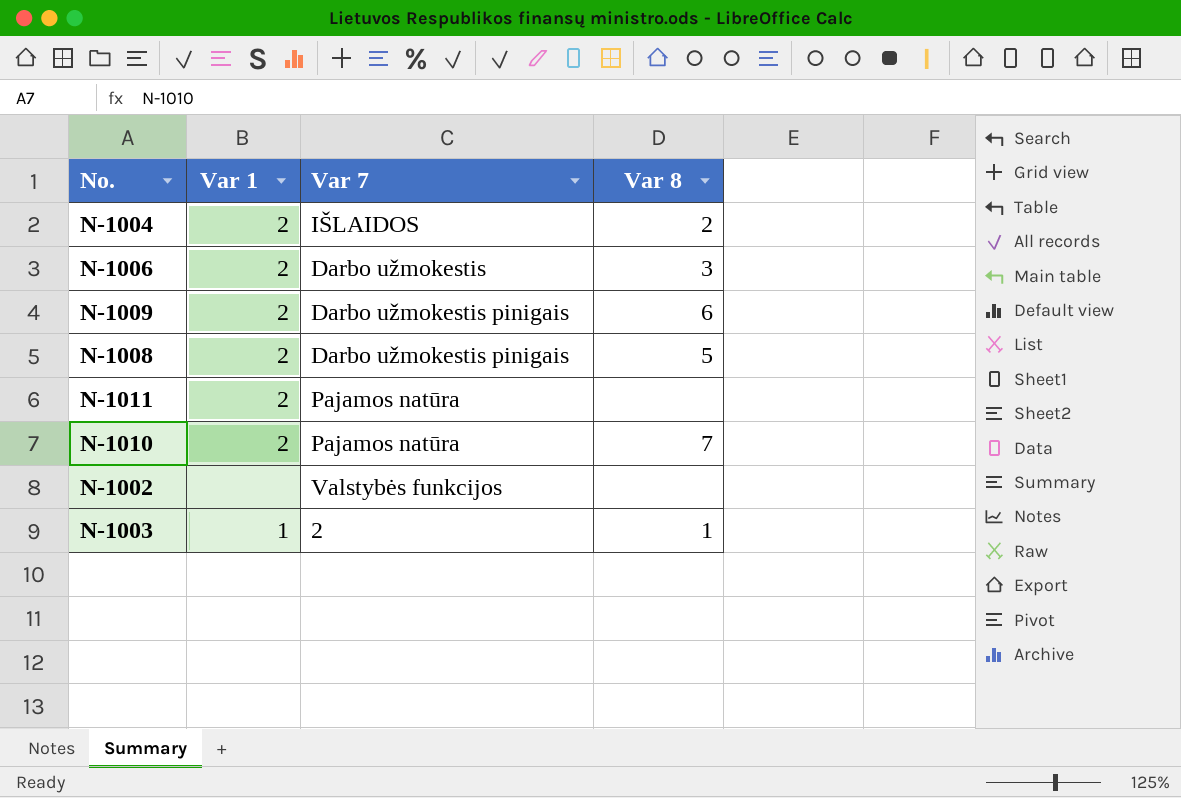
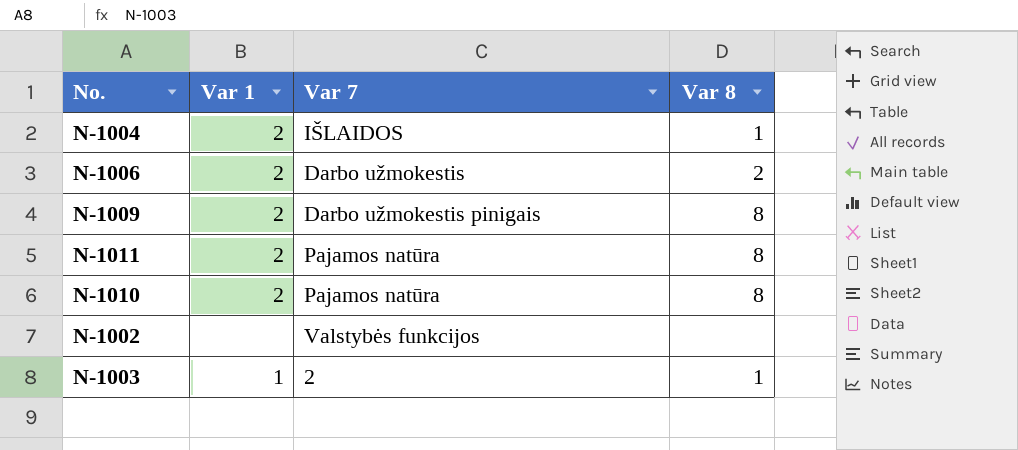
row N-1008: 2 | Darbo užmokestis pinigais | 5 -> none
N-1004 | Var 8: 2 -> 1
N-1006 | Var 8: 3 -> 2
N-1009 | Var 8: 6 -> 8
N-1011 | Var 8: none -> 8
N-1010 | Var 8: 7 -> 8

